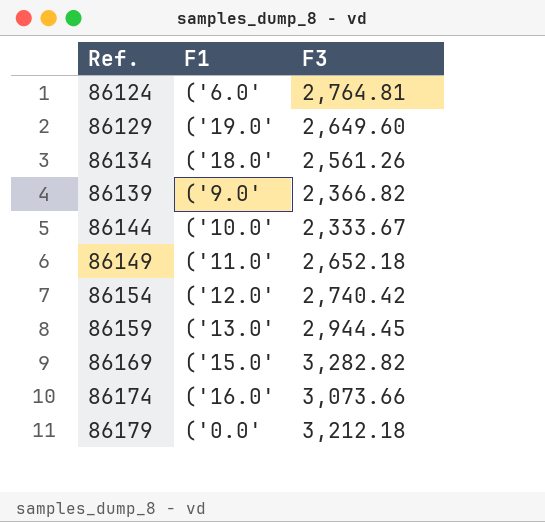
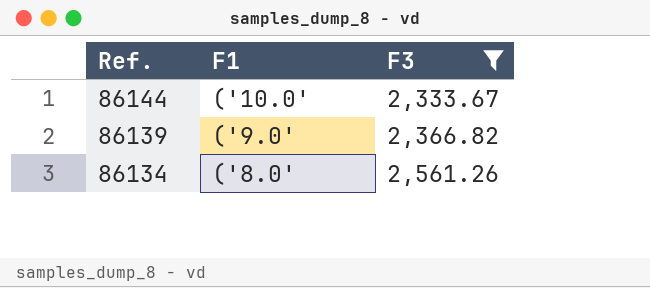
filter: none -> F3 <= 2,561.26
row order: Ref. ascending -> Ref. descending
86134 | F1: ('18.0' -> ('8.0'

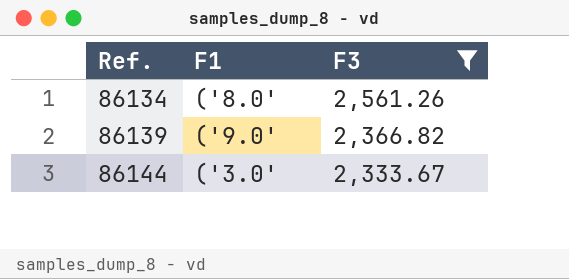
row order: Ref. descending -> Ref. ascending
86144 | F1: ('10.0' -> ('3.0'

